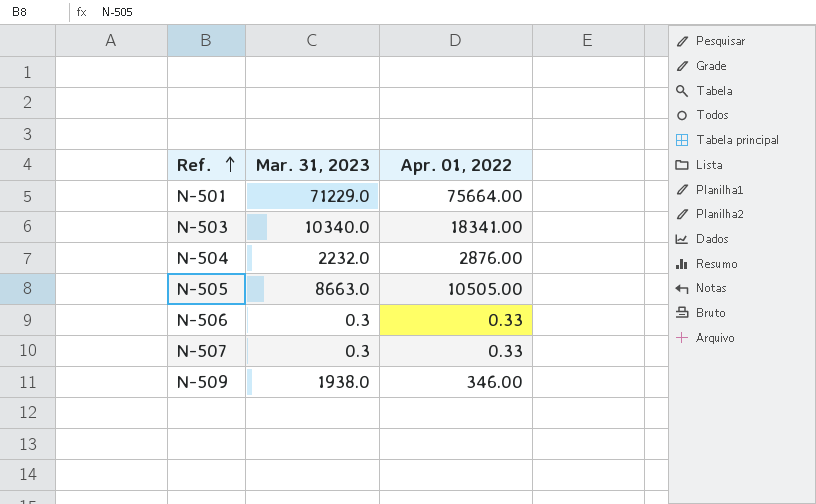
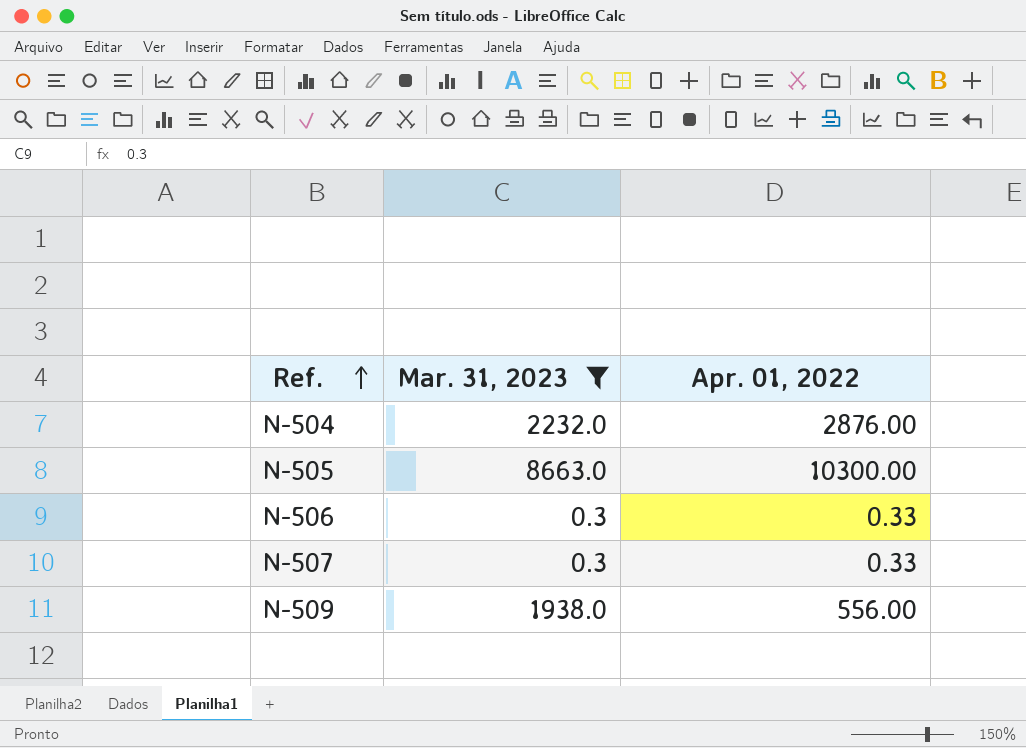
filter: none -> Mar. 31, 2023 <= 8663.0
N-505 | Apr. 01, 2022: 10505.00 -> 10300.00
N-509 | Apr. 01, 2022: 346.00 -> 556.00

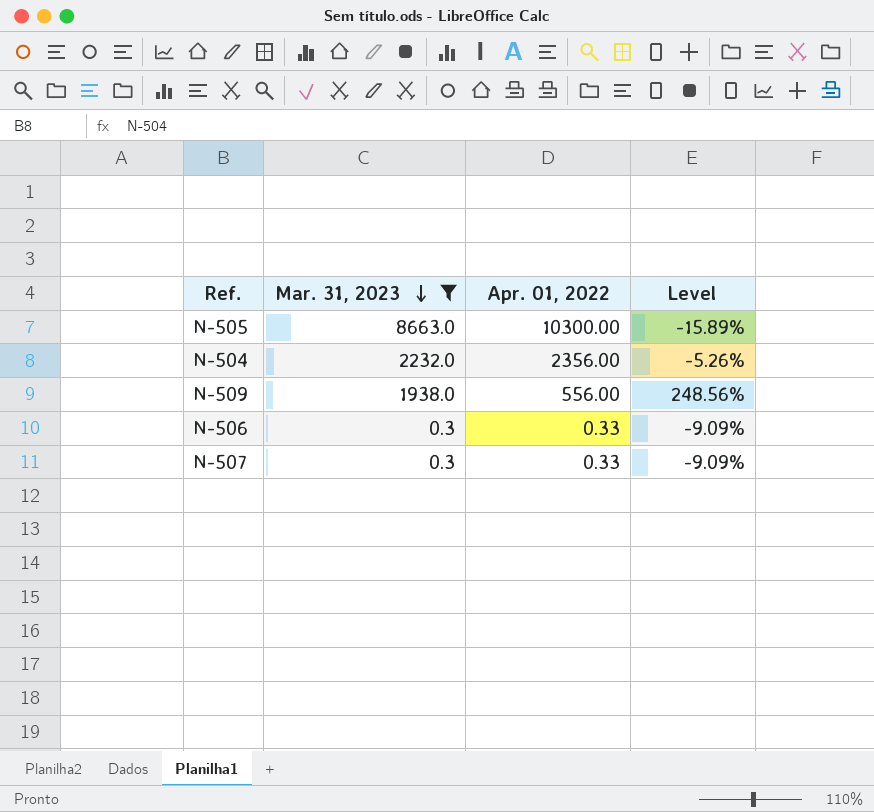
row order: Ref. ascending -> Mar. 31, 2023 descending
column Level | formula: none -> ([Mar. 31, 2023] - [Apr. 01, 2022]) / [Apr. 01, 2022]
N-504 | Apr. 01, 2022: 2876.00 -> 2356.00

